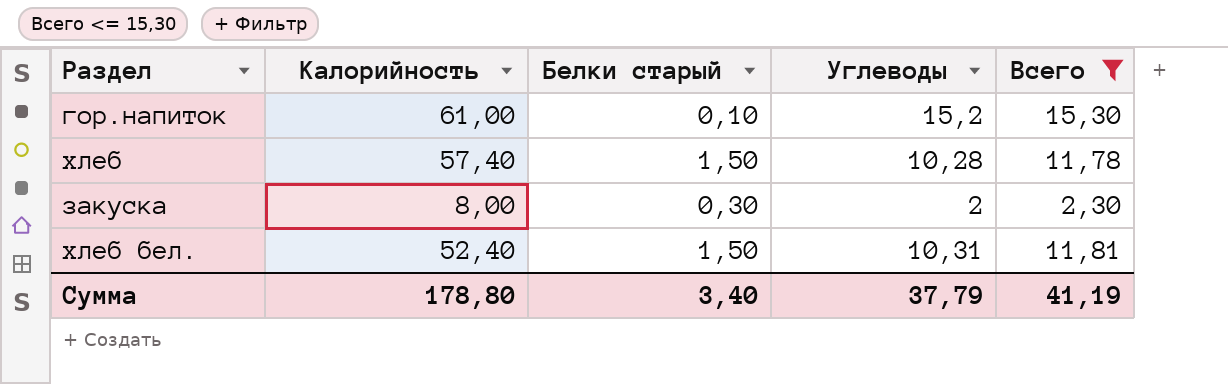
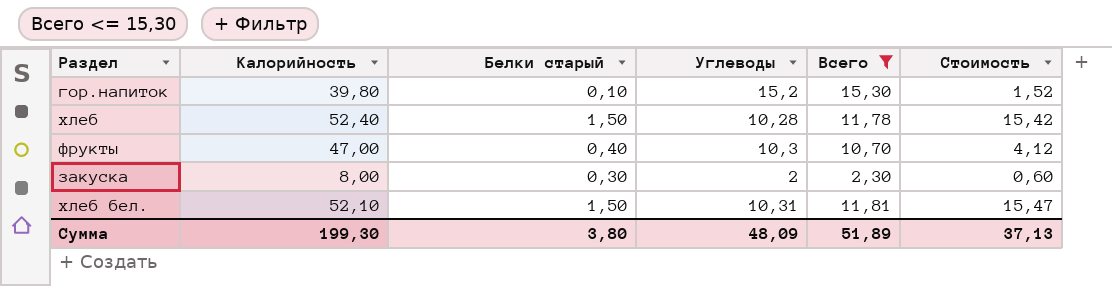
column Стоимость | formula: none -> [Белки старый] * [Углеводы]
гор.напиток | Калорийность: 61,00 -> 39,80
хлеб | Калорийность: 57,40 -> 52,40
row фрукты: none -> 47,00 | 0,40 | 10,3 | 10,70 | 4,12
хлеб бел. | Калорийность: 52,40 -> 52,10
Сумма | Калорийность: 178,80 -> 199,30
Сумма | Белки старый: 3,40 -> 3,80
Сумма | Углеводы: 37,79 -> 48,09
Сумма | Всего: 41,19 -> 51,89

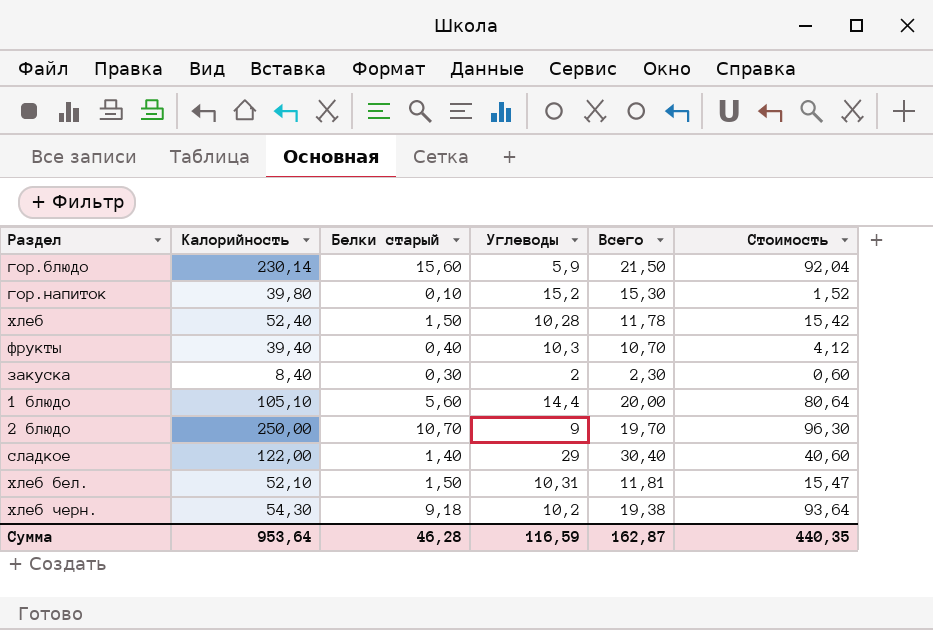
filter: Всего <= 15,30 -> none
фрукты | Калорийность: 47,00 -> 39,40
закуска | Калорийность: 8,00 -> 8,40
Сумма | Калорийность: 199,30 -> 953,64
Сумма | Белки старый: 3,80 -> 46,28
Сумма | Углеводы: 48,09 -> 116,59
Сумма | Всего: 51,89 -> 162,87
Сумма | Стоимость: 37,13 -> 440,35

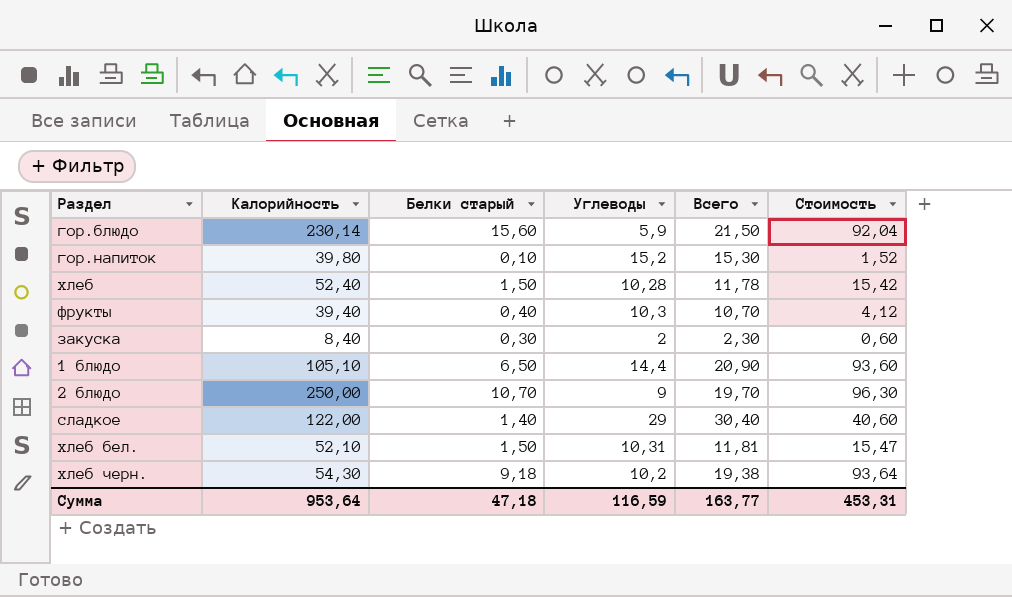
1 блюдо | Белки старый: 5,60 -> 6,50
1 блюдо | Всего: 20,00 -> 20,90
1 блюдо | Стоимость: 80,64 -> 93,60
Сумма | Белки старый: 46,28 -> 47,18
Сумма | Всего: 162,87 -> 163,77
Сумма | Стоимость: 440,35 -> 453,31

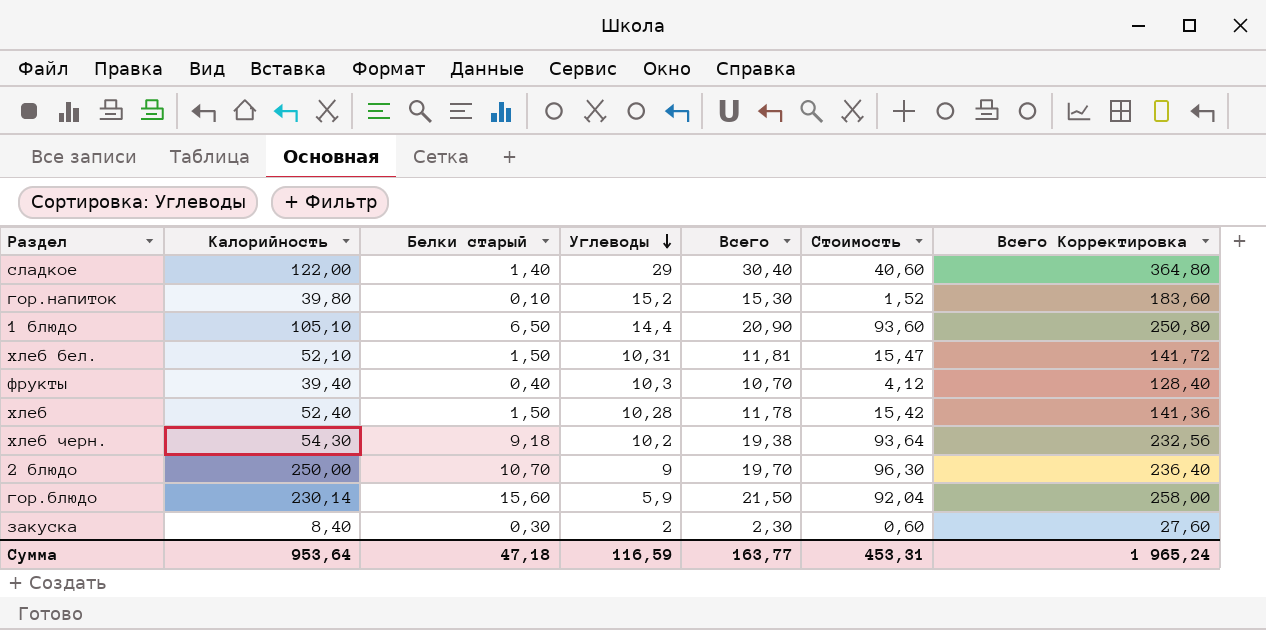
row order: none -> Углеводы descending
column Всего Корректировка | formula: none -> [Всего] * 12

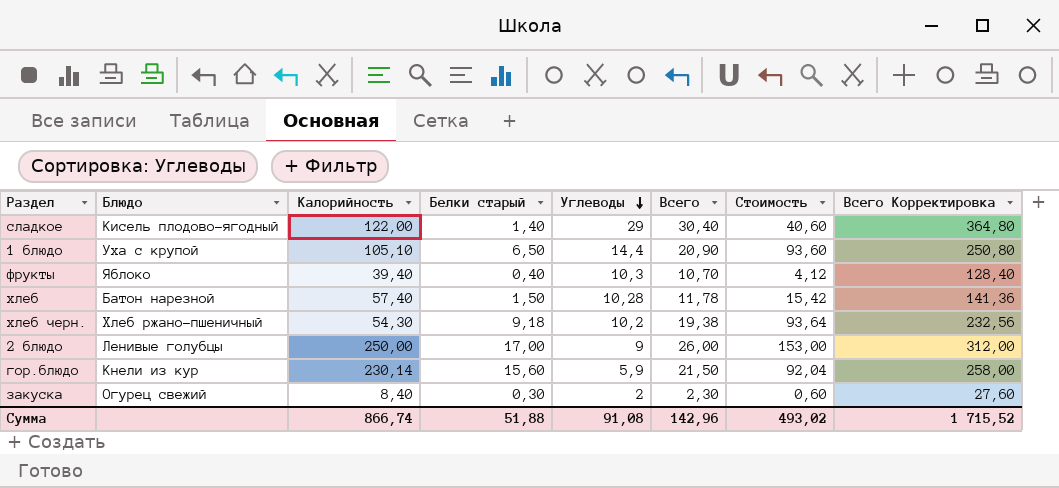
column Блюдо | position: none -> 2
row гор.напиток: 39,80 | 0,10 | 15,2 | 15,30 | 1,52 | 183,60 -> none
row хлеб бел.: 52,10 | 1,50 | 10,31 | 11,81 | 15,47 | 141,72 -> none
хлеб | Калорийность: 52,40 -> 57,40
2 блюдо | Белки старый: 10,70 -> 17,00
2 блюдо | Всего: 19,70 -> 26,00
2 блюдо | Стоимость: 96,30 -> 153,00
2 блюдо | Всего Корректировка: 236,40 -> 312,00
Сумма | Калорийность: 953,64 -> 866,74
Сумма | Белки старый: 47,18 -> 51,88
Сумма | Углеводы: 116,59 -> 91,08
Сумма | Всего: 163,77 -> 142,96
Сумма | Стоимость: 453,31 -> 493,02
Сумма | Всего Корректировка: 1 965,24 -> 1 715,52

